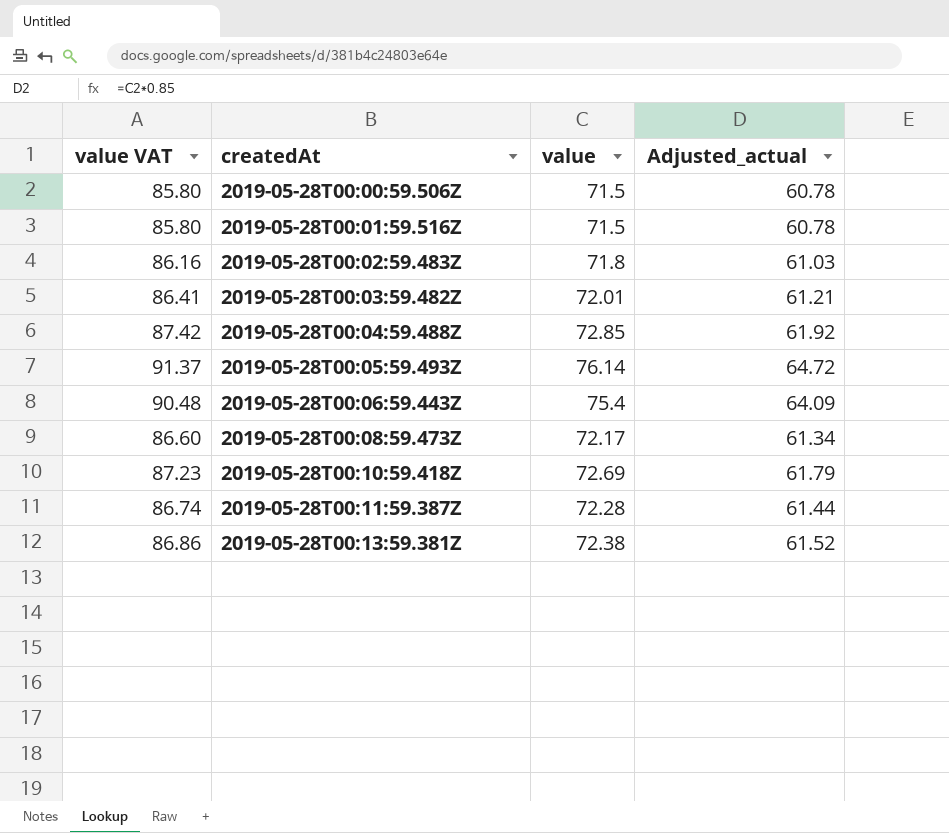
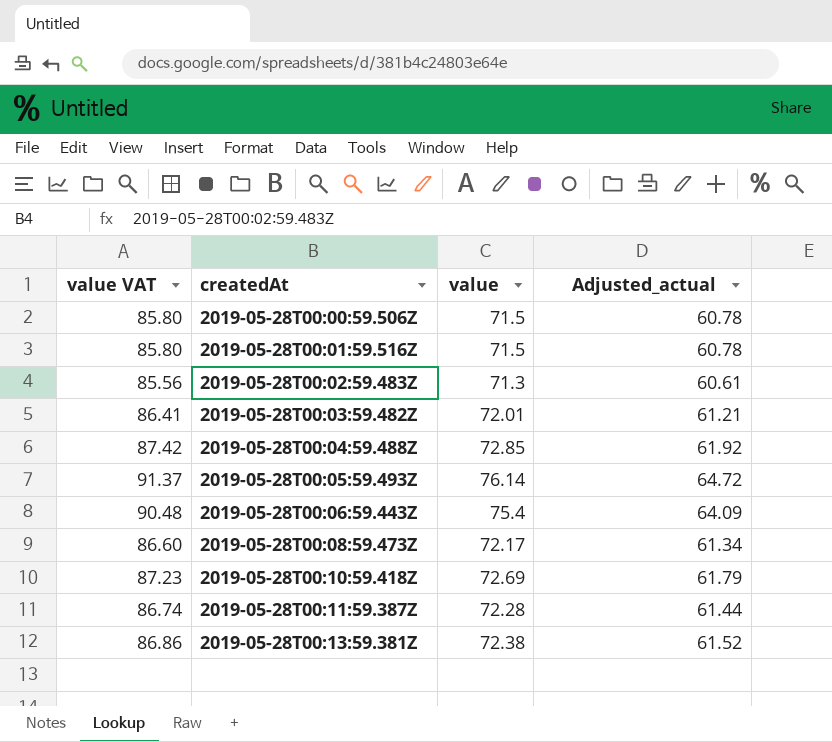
2019-05-28T00:02:59.483Z | value VAT: 86.16 -> 85.56
2019-05-28T00:02:59.483Z | value: 71.8 -> 71.3
2019-05-28T00:02:59.483Z | Adjusted_actual: 61.03 -> 60.61

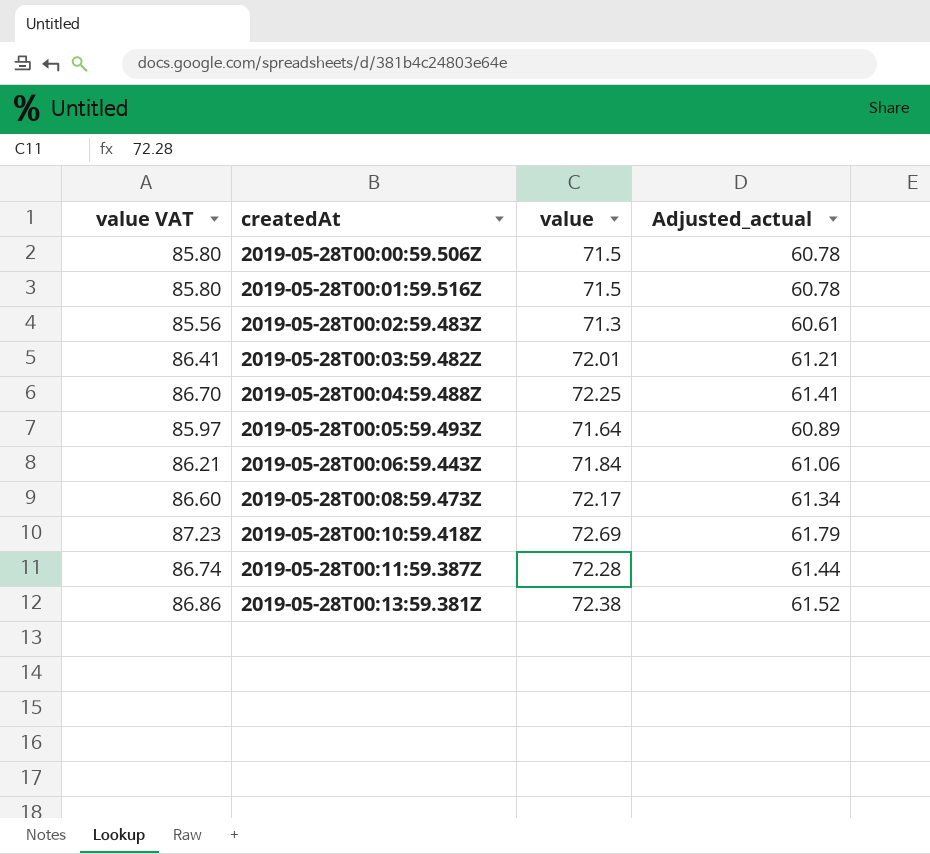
2019-05-28T00:04:59.488Z | value VAT: 87.42 -> 86.70
2019-05-28T00:04:59.488Z | value: 72.85 -> 72.25
2019-05-28T00:04:59.488Z | Adjusted_actual: 61.92 -> 61.41
2019-05-28T00:05:59.493Z | value VAT: 91.37 -> 85.97
2019-05-28T00:05:59.493Z | value: 76.14 -> 71.64
2019-05-28T00:05:59.493Z | Adjusted_actual: 64.72 -> 60.89
2019-05-28T00:06:59.443Z | value VAT: 90.48 -> 86.21
2019-05-28T00:06:59.443Z | value: 75.4 -> 71.84
2019-05-28T00:06:59.443Z | Adjusted_actual: 64.09 -> 61.06

